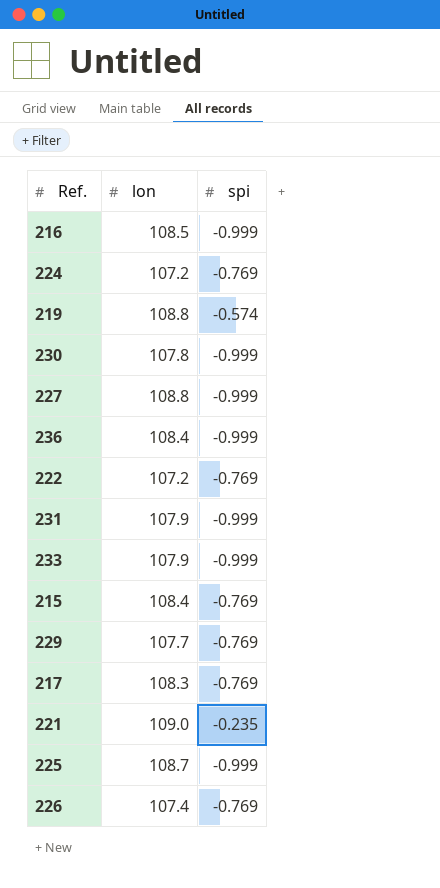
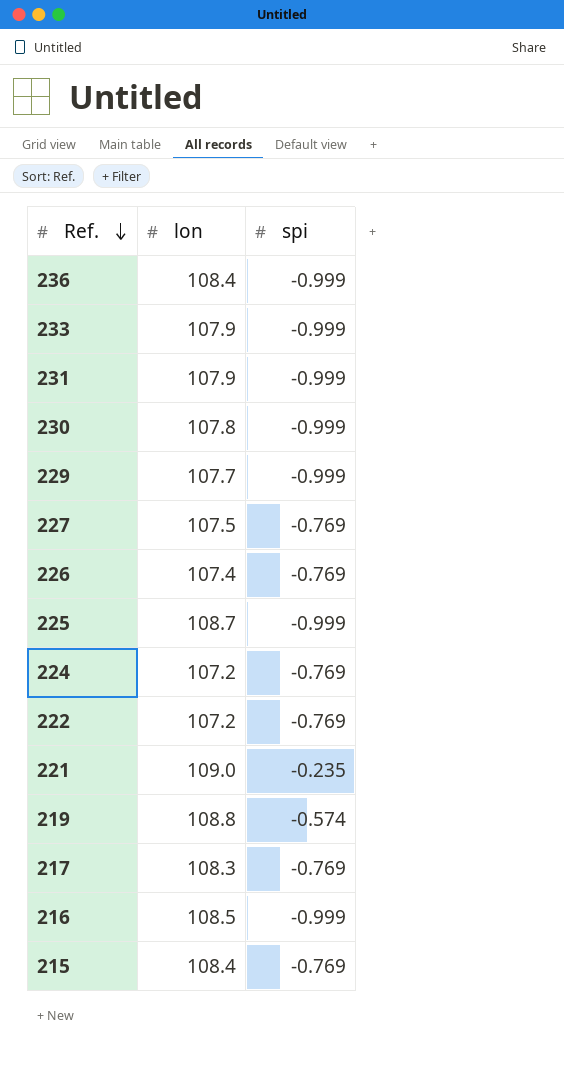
row order: none -> Ref. descending
229 | spi: -0.769 -> -0.999
227 | lon: 108.8 -> 107.5
227 | spi: -0.999 -> -0.769

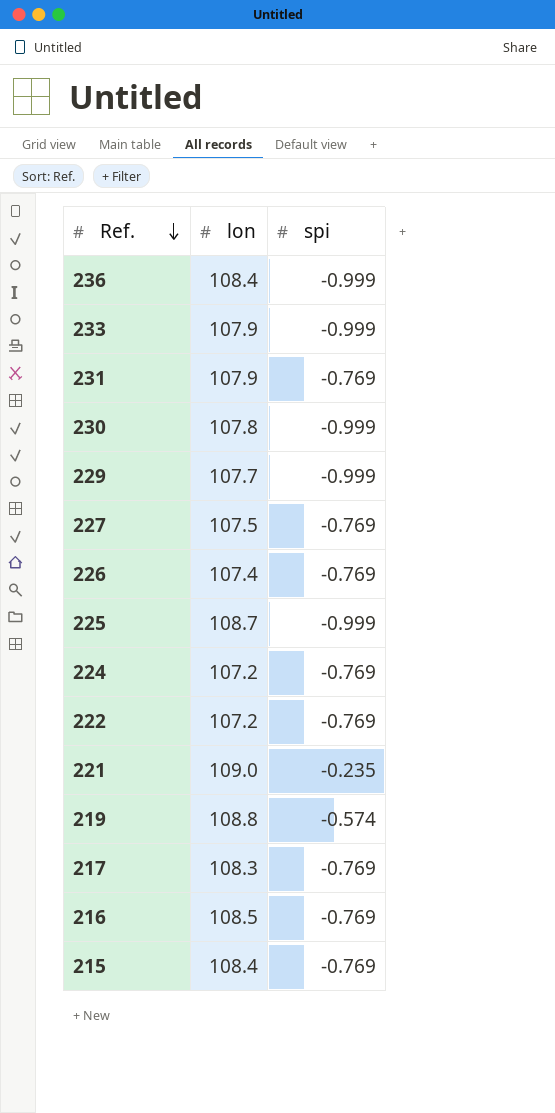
231 | spi: -0.999 -> -0.769
216 | spi: -0.999 -> -0.769

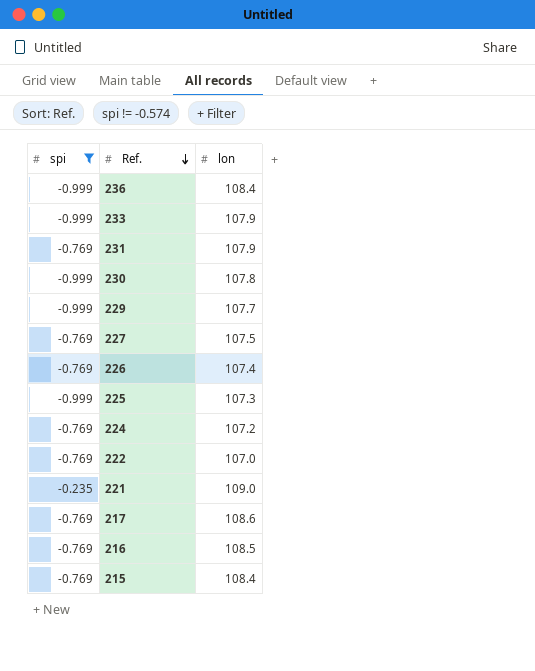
filter: none -> spi != -0.574
column spi | position: 3 -> 1
225 | lon: 108.7 -> 107.3
222 | lon: 107.2 -> 107.0
217 | lon: 108.3 -> 108.6

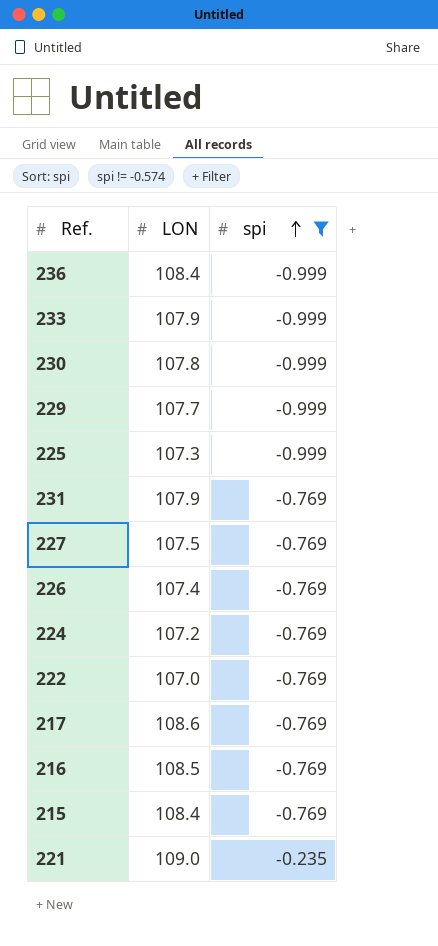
row order: Ref. descending -> spi ascending
column name: lon -> LON
column spi | position: 1 -> 3

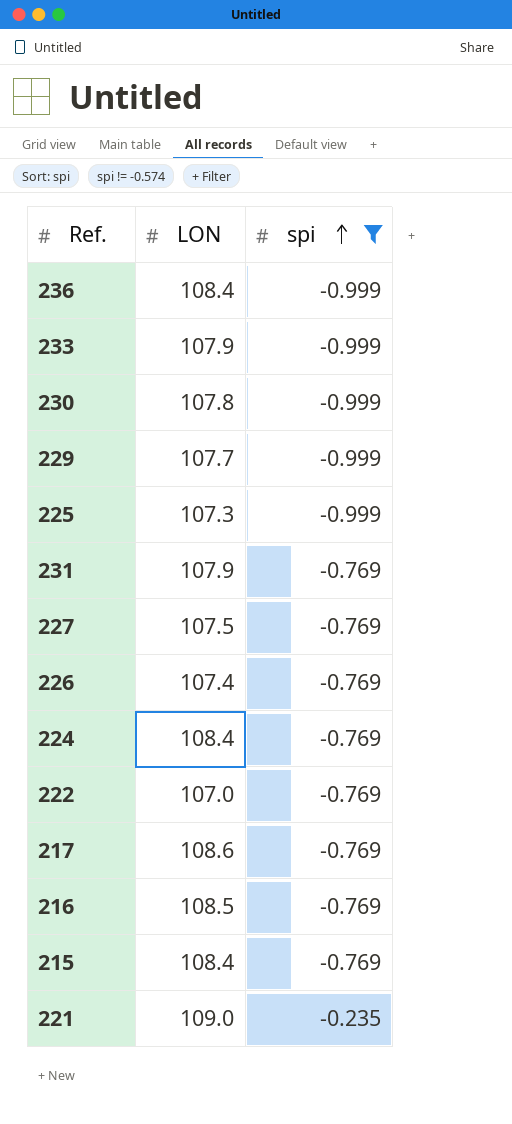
224 | LON: 107.2 -> 108.4

